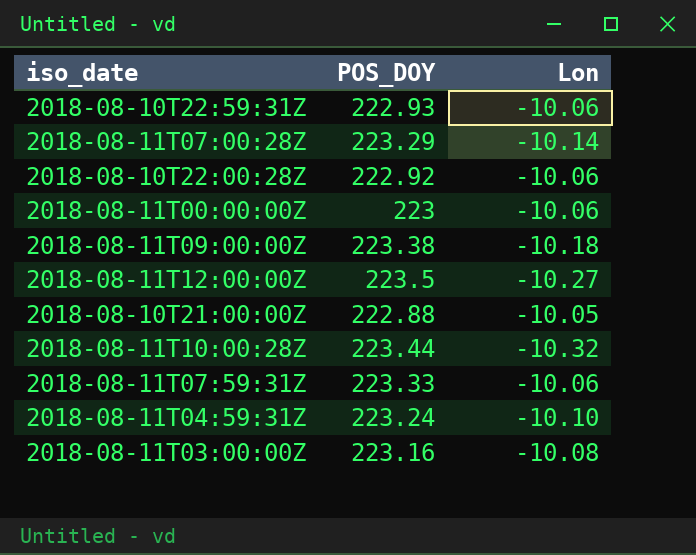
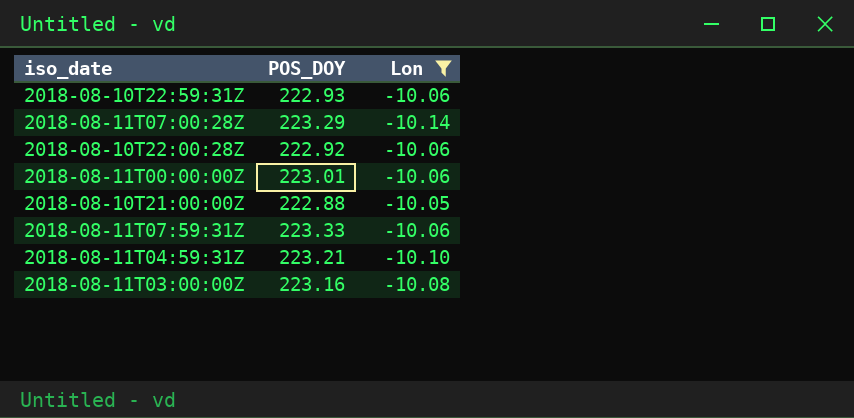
filter: none -> Lon >= -10.14
2018-08-11T00:00:00Z | POS_DOY: 223 -> 223.01
2018-08-11T04:59:31Z | POS_DOY: 223.24 -> 223.21

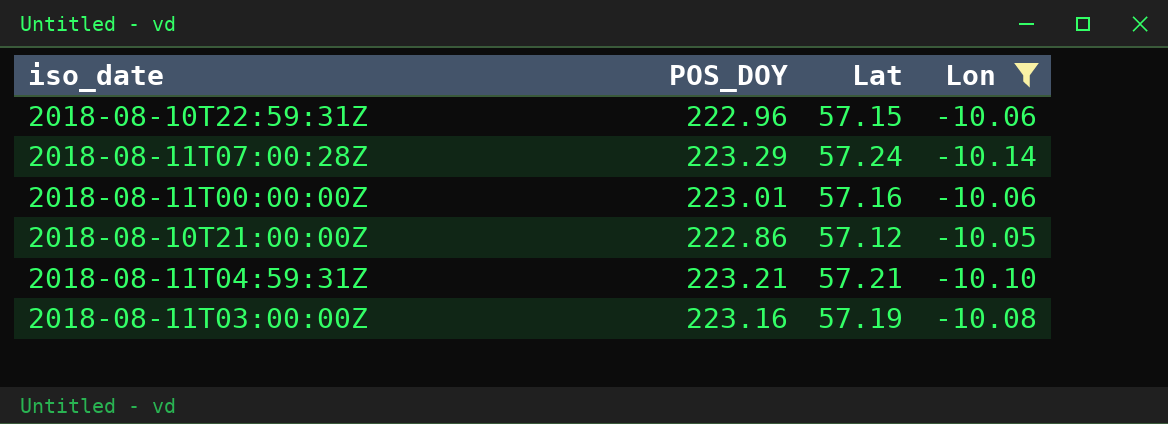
column Lat | position: none -> 3
row 2018-08-10T22:00:28Z: 222.92 | -10.06 -> none
row 2018-08-11T07:59:31Z: 223.33 | -10.06 -> none
2018-08-10T22:59:31Z | POS_DOY: 222.93 -> 222.96
2018-08-10T21:00:00Z | POS_DOY: 222.88 -> 222.86

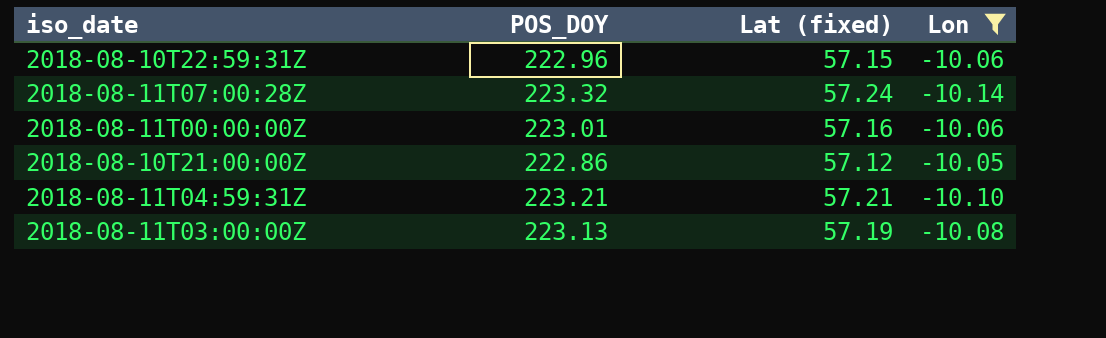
column name: Lat -> Lat (fixed)
2018-08-11T07:00:28Z | POS_DOY: 223.29 -> 223.32
2018-08-11T03:00:00Z | POS_DOY: 223.16 -> 223.13

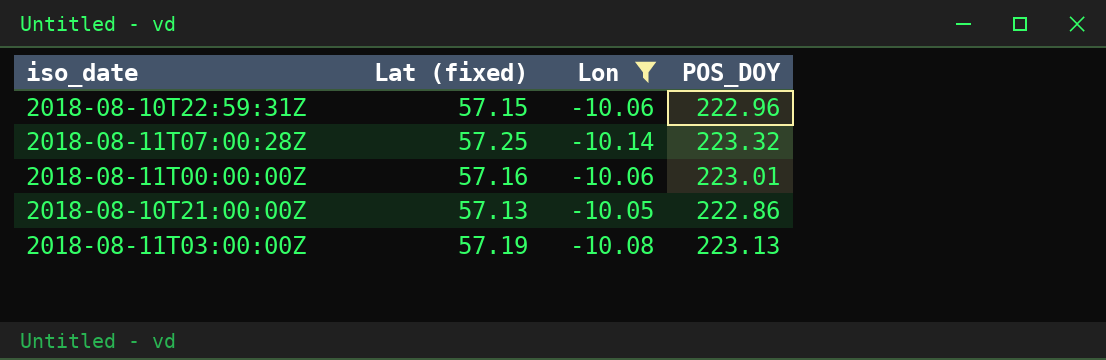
column POS_DOY | position: 2 -> 4
row 2018-08-11T04:59:31Z: 223.21 | 57.21 | -10.10 -> none
2018-08-11T07:00:28Z | Lat (fixed): 57.24 -> 57.25
2018-08-10T21:00:00Z | Lat (fixed): 57.12 -> 57.13

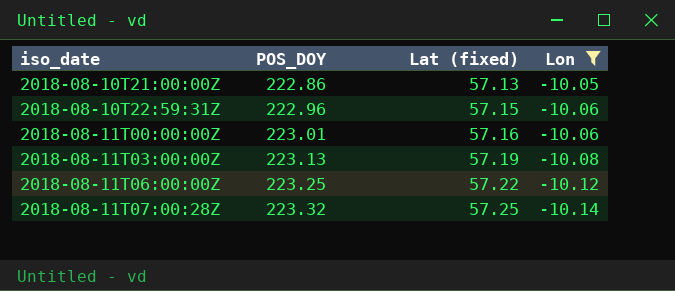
row order: none -> iso_date ascending
column POS_DOY | position: 4 -> 2
row 2018-08-11T06:00:00Z: none -> 223.25 | 57.22 | -10.12

